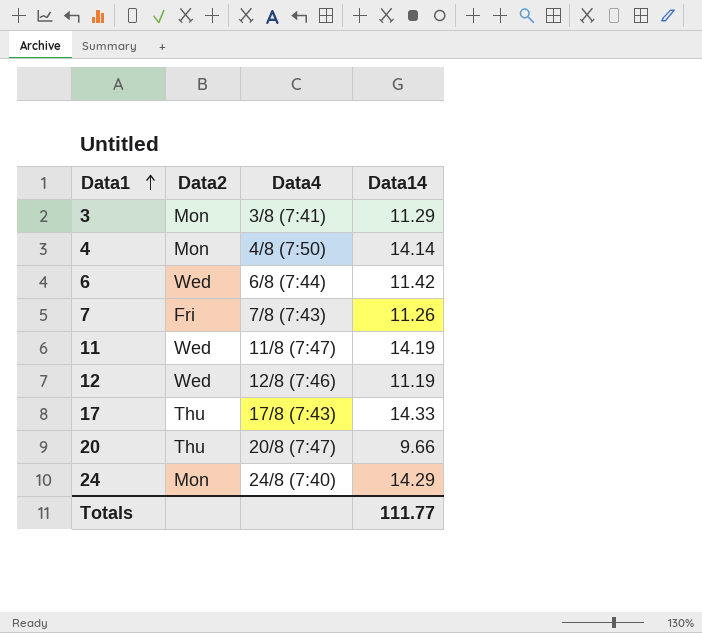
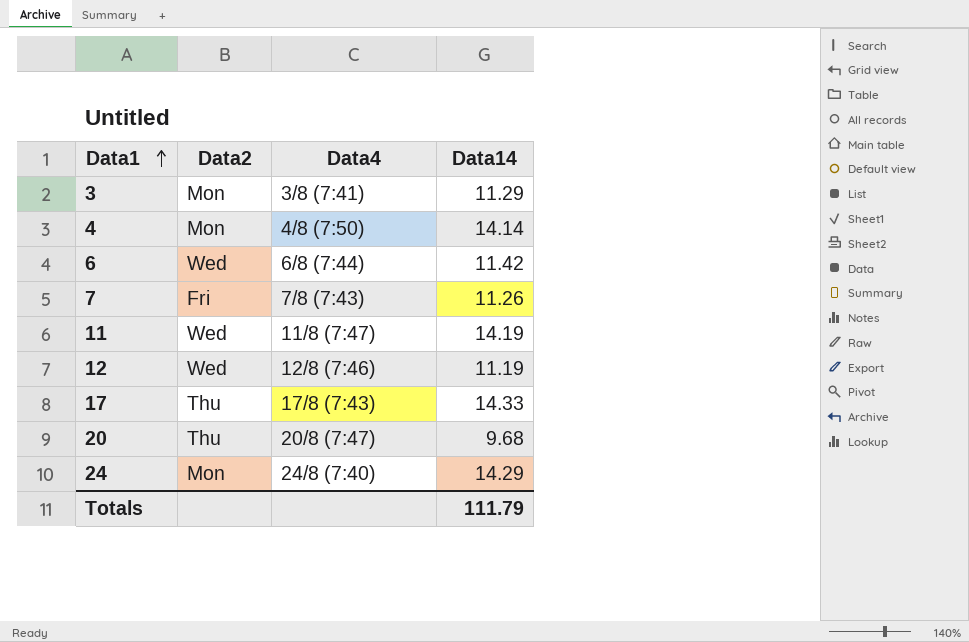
20 | Data14: 9.66 -> 9.68
Totals | Data14: 111.77 -> 111.79

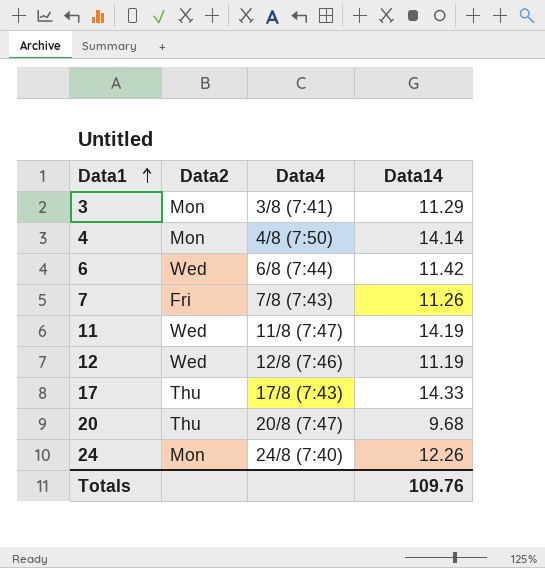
24 | Data14: 14.29 -> 12.26
Totals | Data14: 111.79 -> 109.76

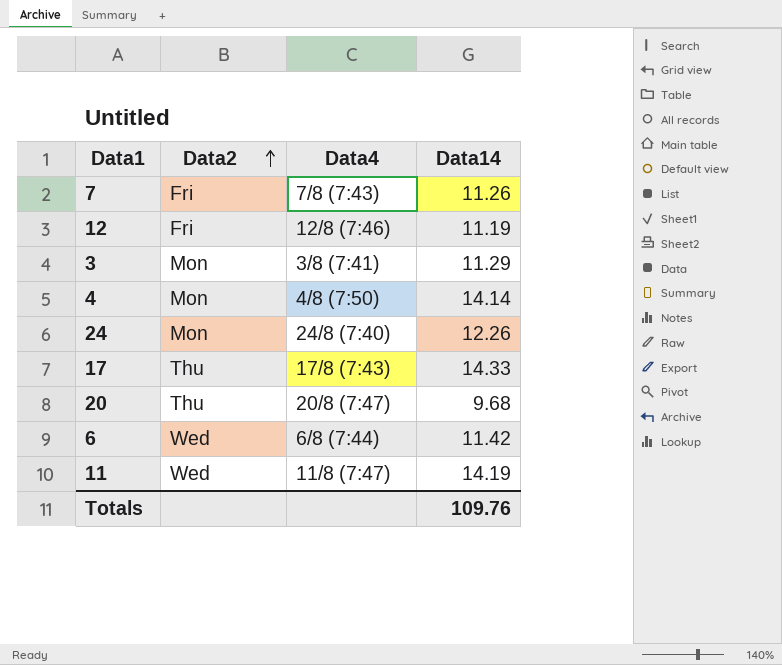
row order: Data1 ascending -> Data2 ascending
12 | Data2: Wed -> Fri

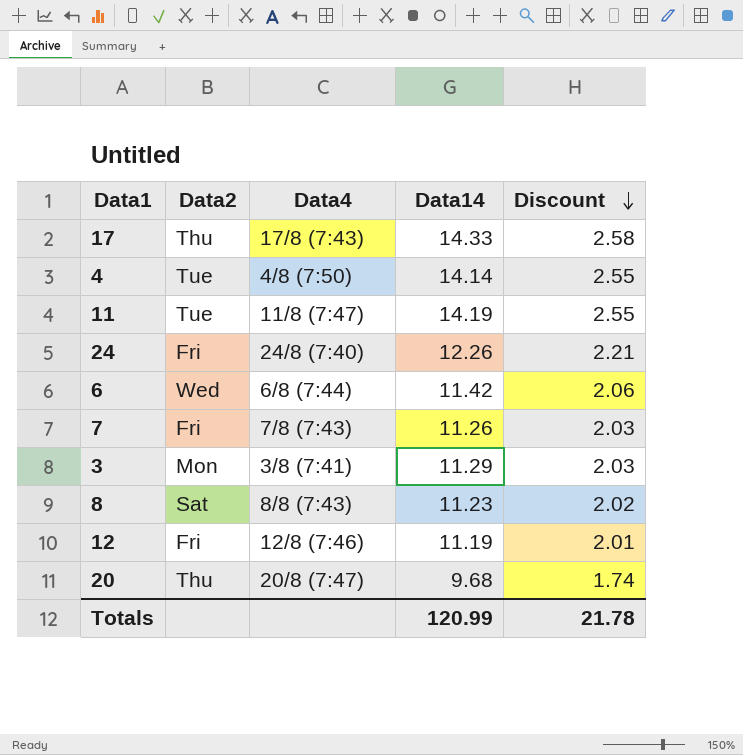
row order: Data2 ascending -> Discount descending
column Discount | formula: none -> [Data14] * 0.18
4 | Data2: Mon -> Tue
11 | Data2: Wed -> Tue
24 | Data2: Mon -> Fri
row 8: none -> Sat | 8/8 (7:43) | 11.23 | 2.02
Totals | Data14: 109.76 -> 120.99

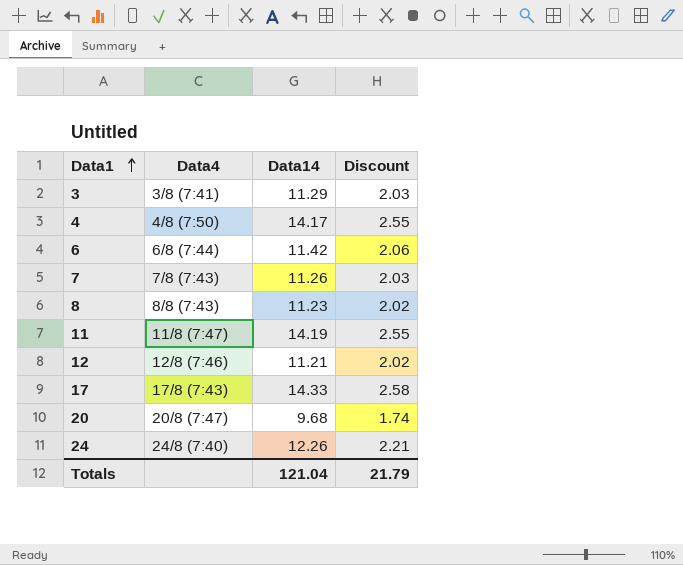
row order: Discount descending -> Data1 ascending
column Data2 | position: 2 -> none
4 | Data14: 14.14 -> 14.17
12 | Data14: 11.19 -> 11.21
12 | Discount: 2.01 -> 2.02
Totals | Data14: 120.99 -> 121.04
Totals | Discount: 21.78 -> 21.79

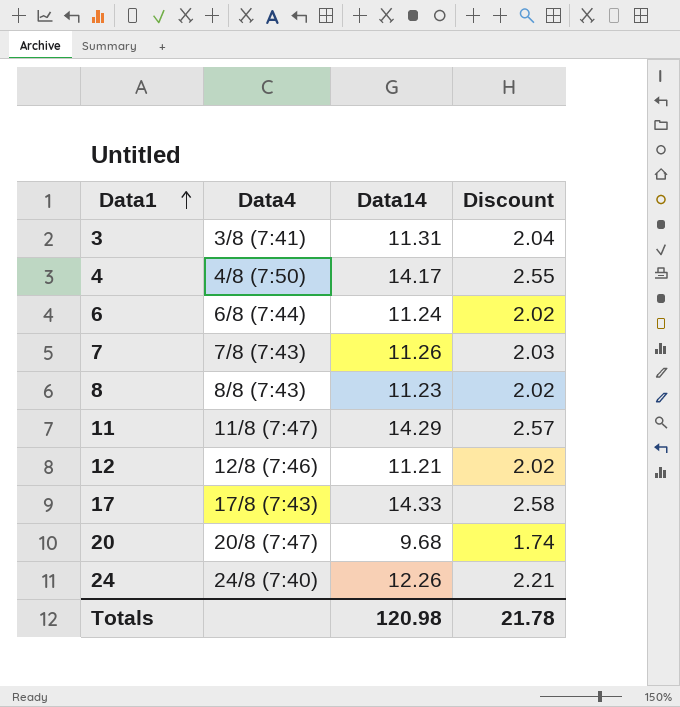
3 | Data14: 11.29 -> 11.31
3 | Discount: 2.03 -> 2.04
6 | Data14: 11.42 -> 11.24
6 | Discount: 2.06 -> 2.02
11 | Data14: 14.19 -> 14.29
11 | Discount: 2.55 -> 2.57
Totals | Data14: 121.04 -> 120.98
Totals | Discount: 21.79 -> 21.78

